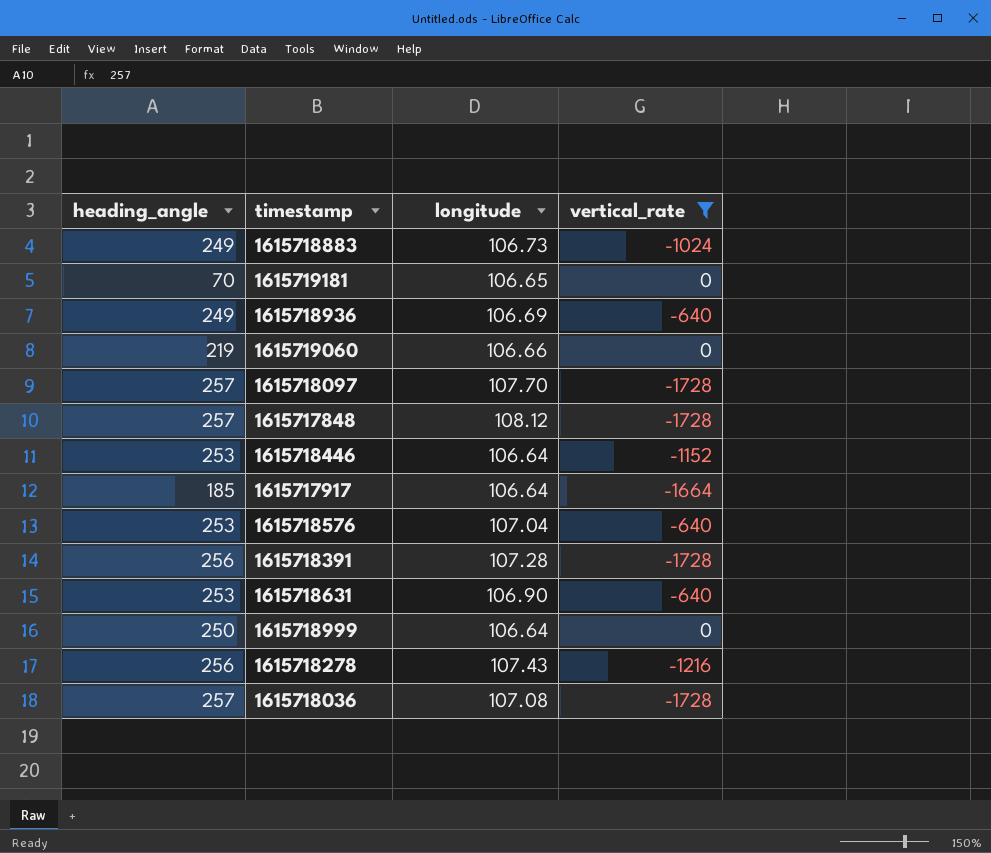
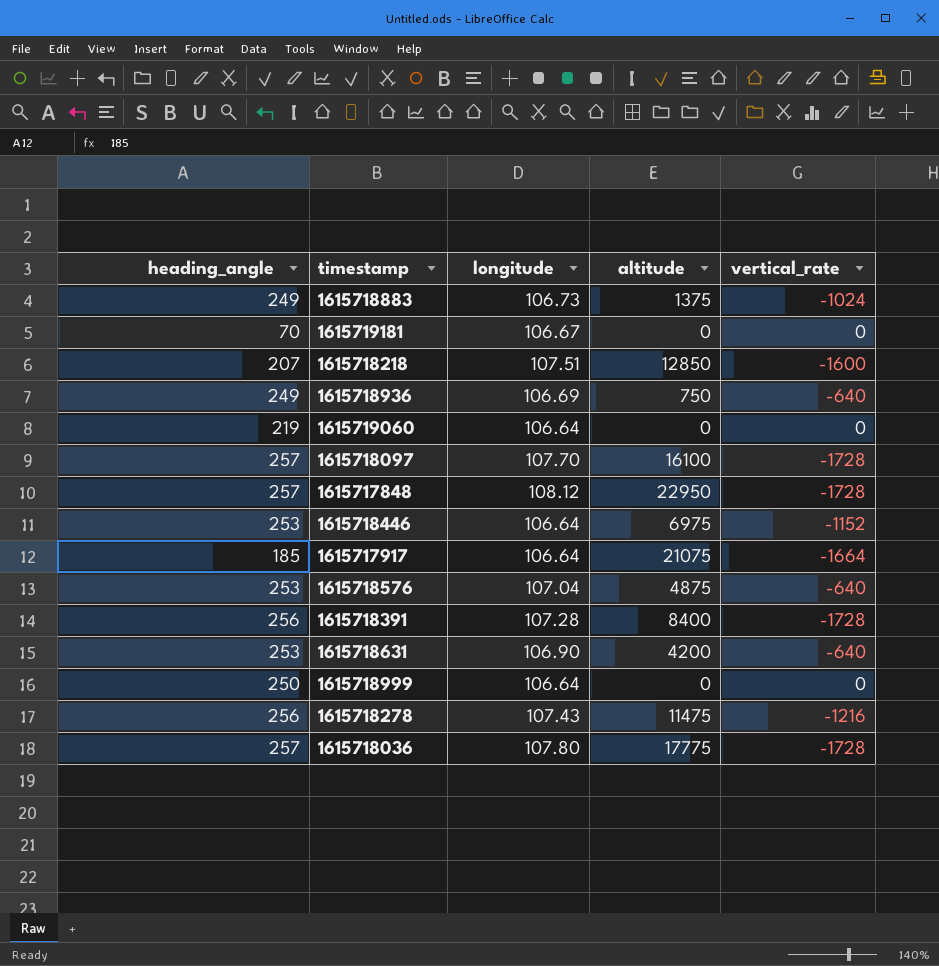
filter: vertical_rate != -1600 -> none
column altitude | position: none -> 4
1615719181 | longitude: 106.65 -> 106.67
1615719060 | longitude: 106.66 -> 106.64
1615718036 | longitude: 107.08 -> 107.80

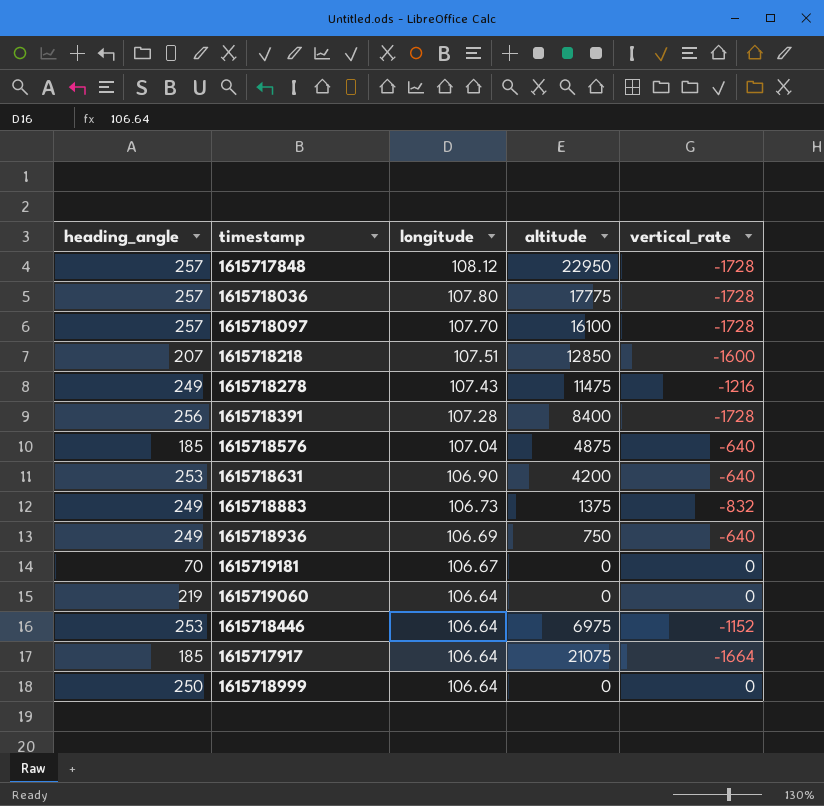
row order: none -> longitude descending
1615718278 | heading_angle: 256 -> 249
1615718576 | heading_angle: 253 -> 185
1615718883 | vertical_rate: -1024 -> -832

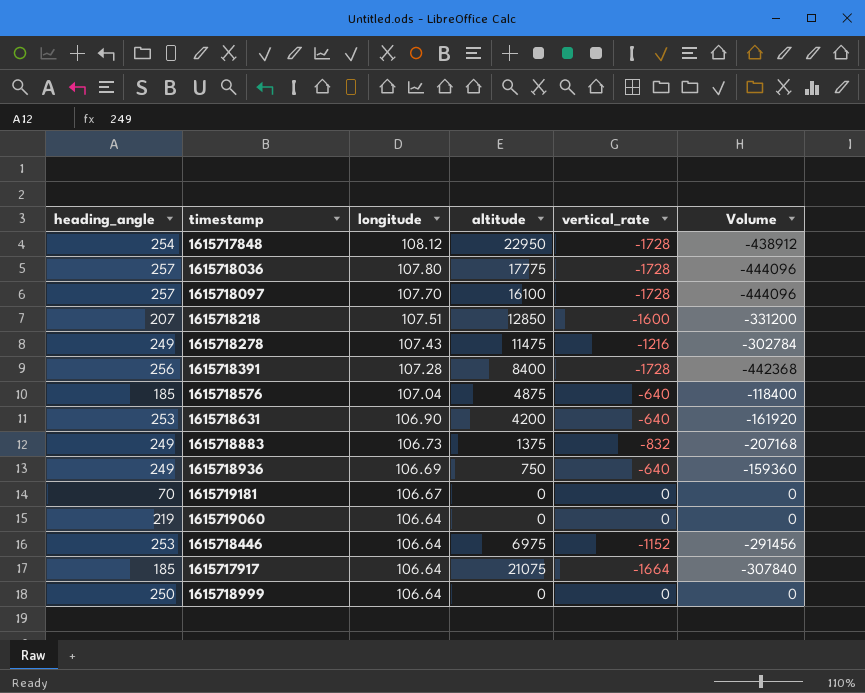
column Volume | formula: none -> [heading_angle] * [vertical_rate]
1615717848 | heading_angle: 257 -> 254

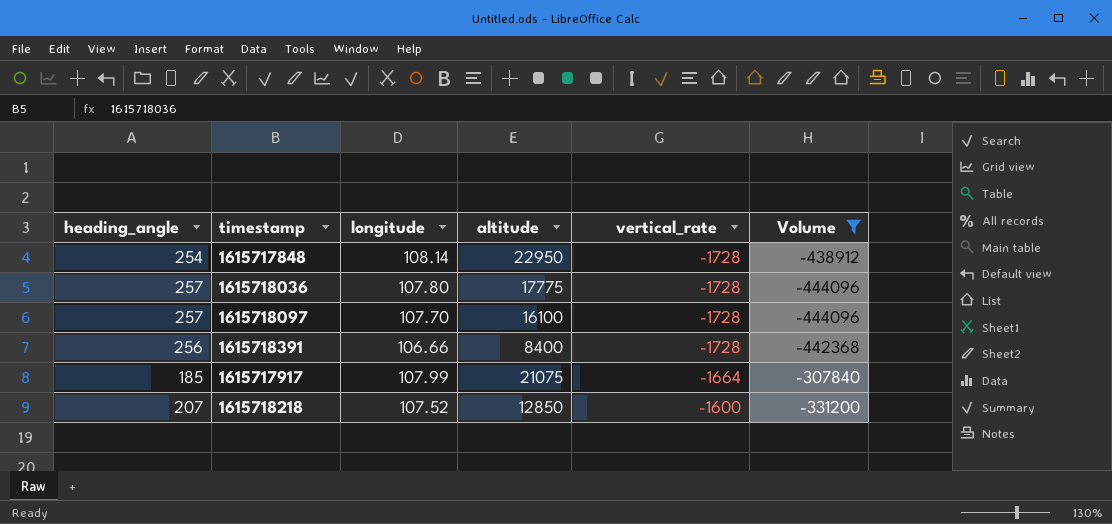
filter: none -> Volume <= -307840
row order: longitude descending -> vertical_rate ascending
1615717848 | longitude: 108.12 -> 108.14
1615718391 | longitude: 107.28 -> 106.66
1615717917 | longitude: 106.64 -> 107.99
1615718218 | longitude: 107.51 -> 107.52

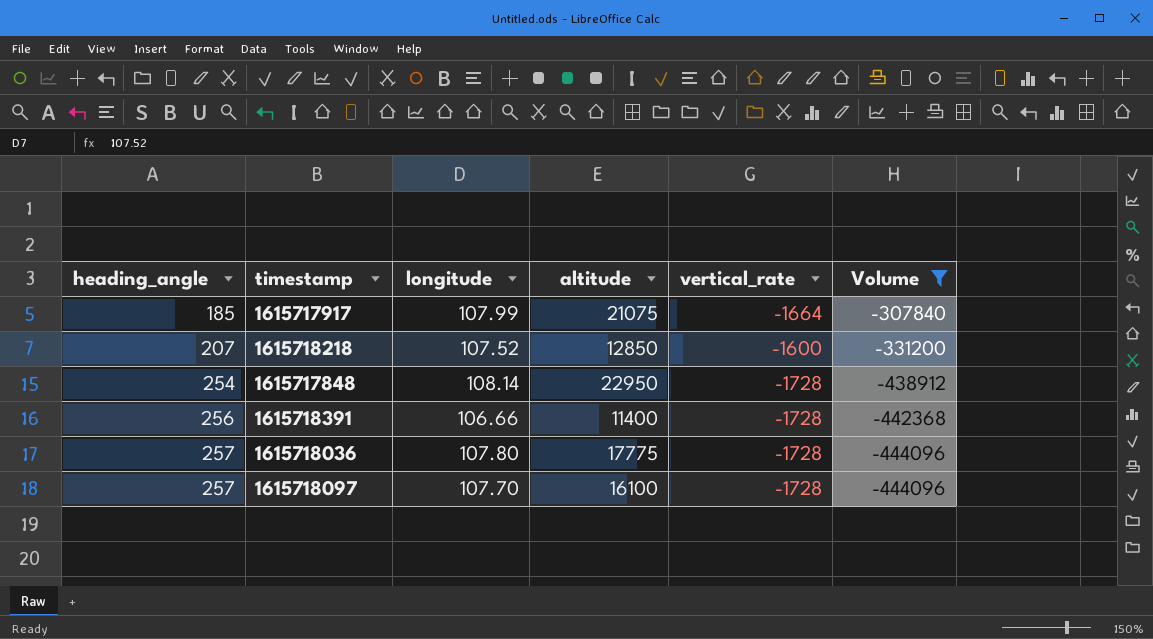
row order: vertical_rate ascending -> heading_angle ascending
1615718391 | altitude: 8400 -> 11400

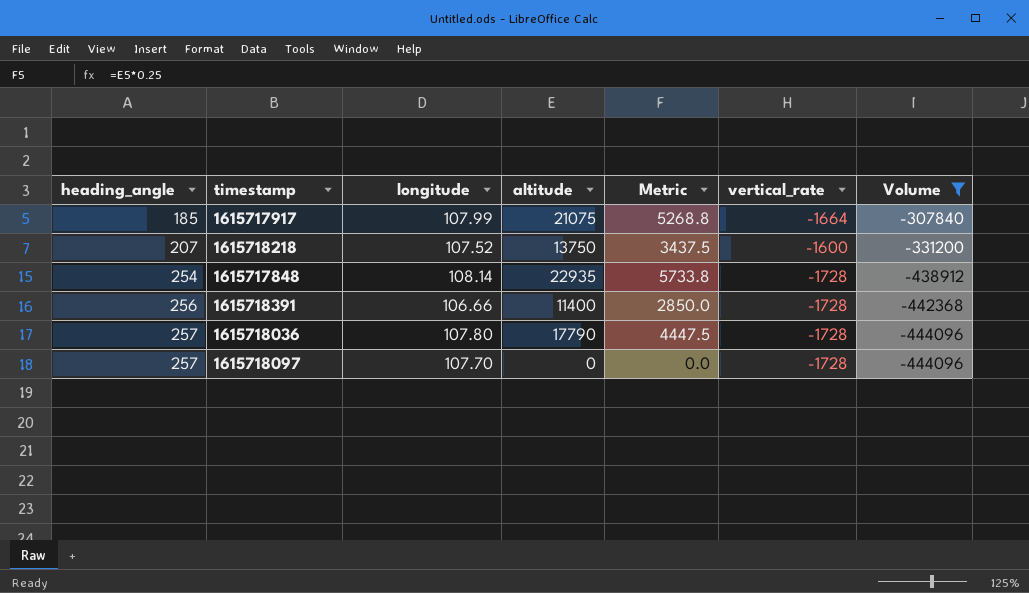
column Metric | formula: none -> [altitude] * 0.25
1615718218 | altitude: 12850 -> 13750
1615717848 | altitude: 22950 -> 22935
1615718036 | altitude: 17775 -> 17790
1615718097 | altitude: 16100 -> 0

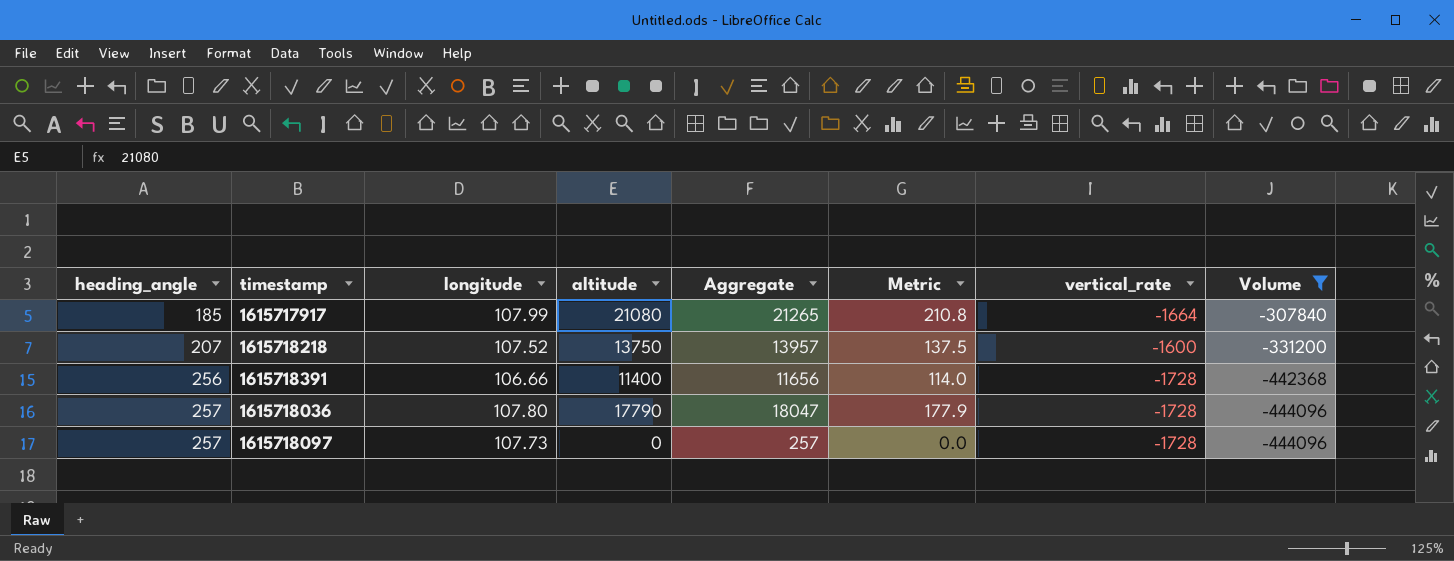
column Aggregate | formula: none -> [heading_angle] + [altitude]
column Metric | formula: [altitude] * 0.25 -> [altitude] * 0.01
row 1615717848: 254 | 108.14 | 22935 | 5733.8 | -1728 | -438912 -> none
1615717917 | altitude: 21075 -> 21080
1615718097 | longitude: 107.70 -> 107.73

